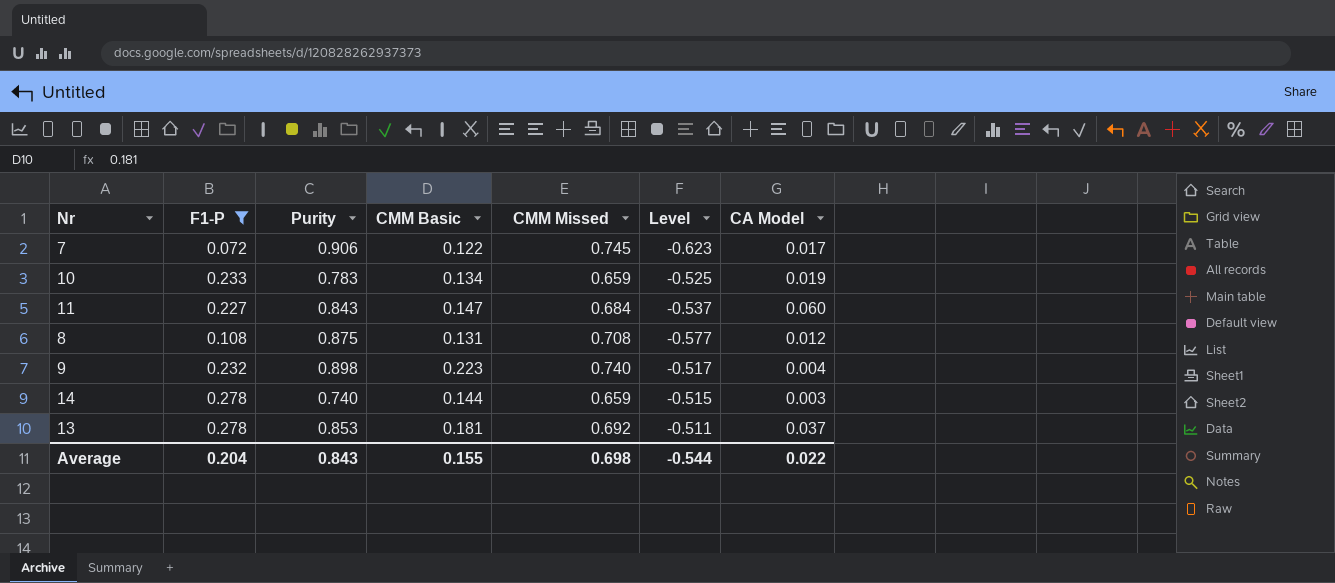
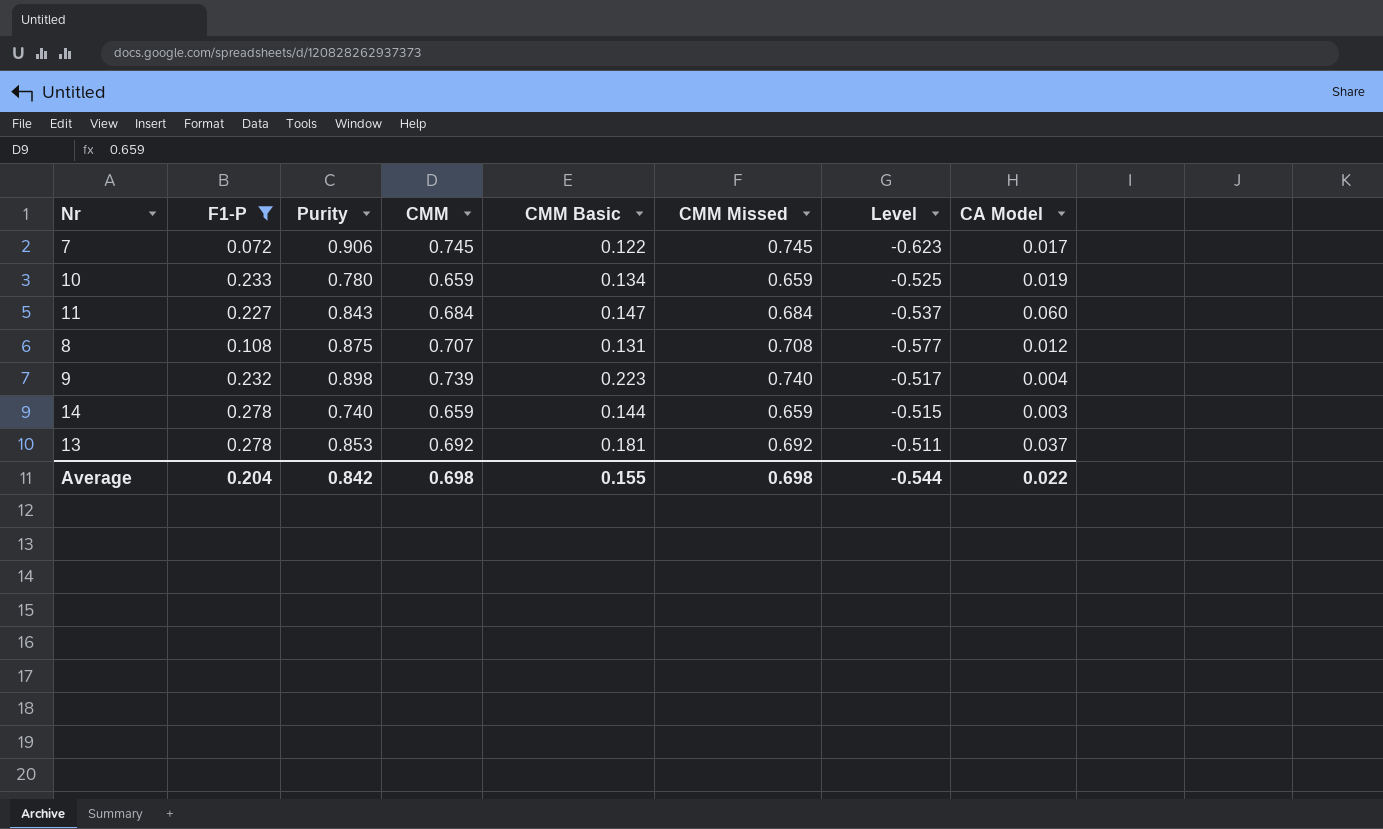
column CMM | position: none -> 4
10 | Purity: 0.783 -> 0.780
Average | Purity: 0.843 -> 0.842

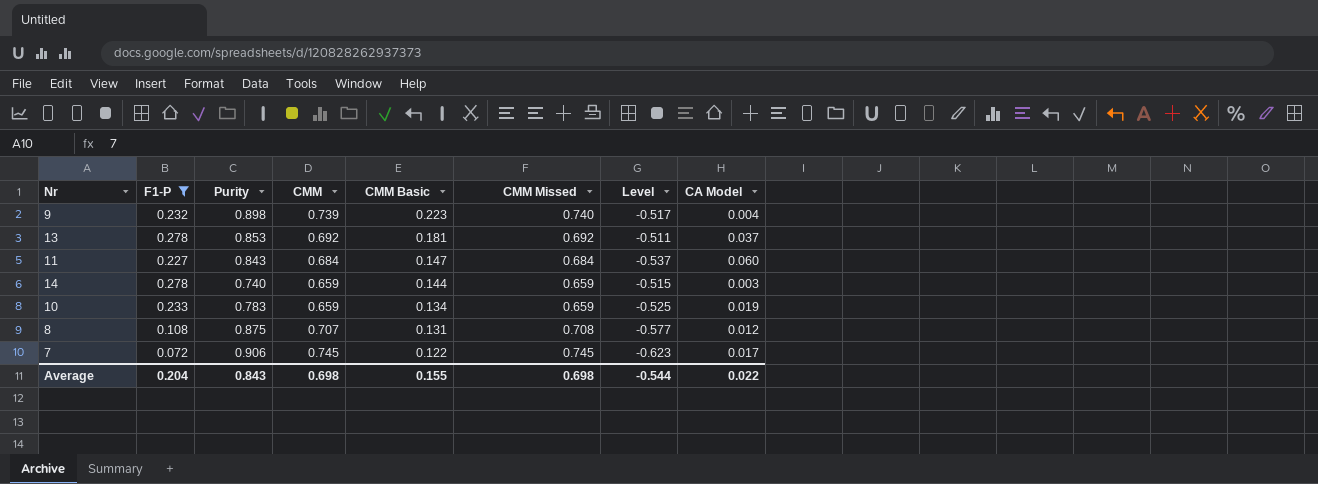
row order: none -> CMM Basic descending
10 | Purity: 0.780 -> 0.783
Average | Purity: 0.842 -> 0.843

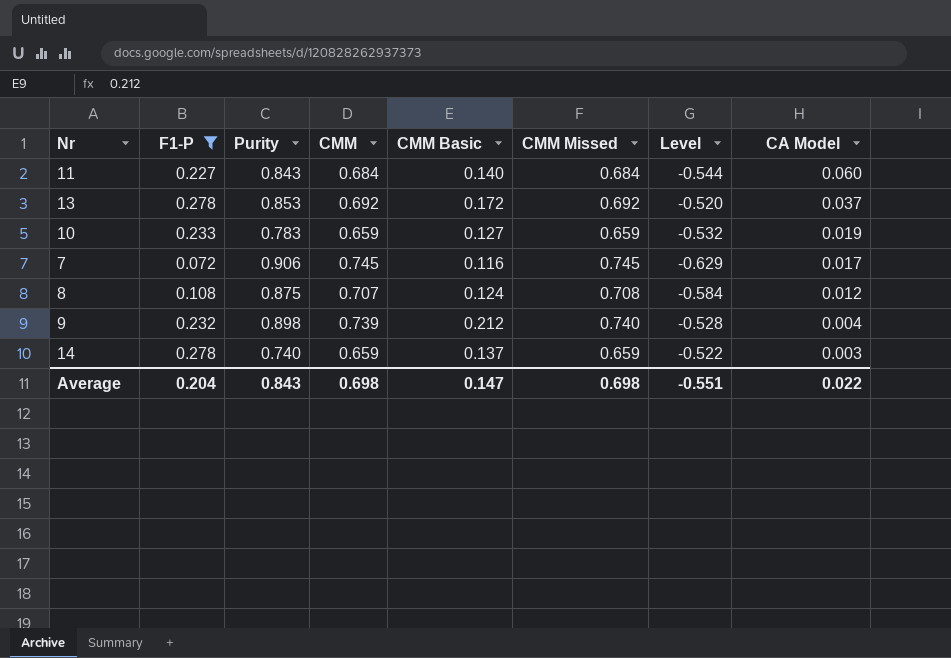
row order: CMM Basic descending -> CA Model descending
11 | CMM Basic: 0.147 -> 0.140
11 | Level: -0.537 -> -0.544
13 | CMM Basic: 0.181 -> 0.172
13 | Level: -0.511 -> -0.520
10 | CMM Basic: 0.134 -> 0.127
10 | Level: -0.525 -> -0.532
7 | CMM Basic: 0.122 -> 0.116
7 | Level: -0.623 -> -0.629
8 | CMM Basic: 0.131 -> 0.124
8 | Level: -0.577 -> -0.584
9 | CMM Basic: 0.223 -> 0.212
9 | Level: -0.517 -> -0.528
14 | CMM Basic: 0.144 -> 0.137
14 | Level: -0.515 -> -0.522
Average | CMM Basic: 0.155 -> 0.147
Average | Level: -0.544 -> -0.551

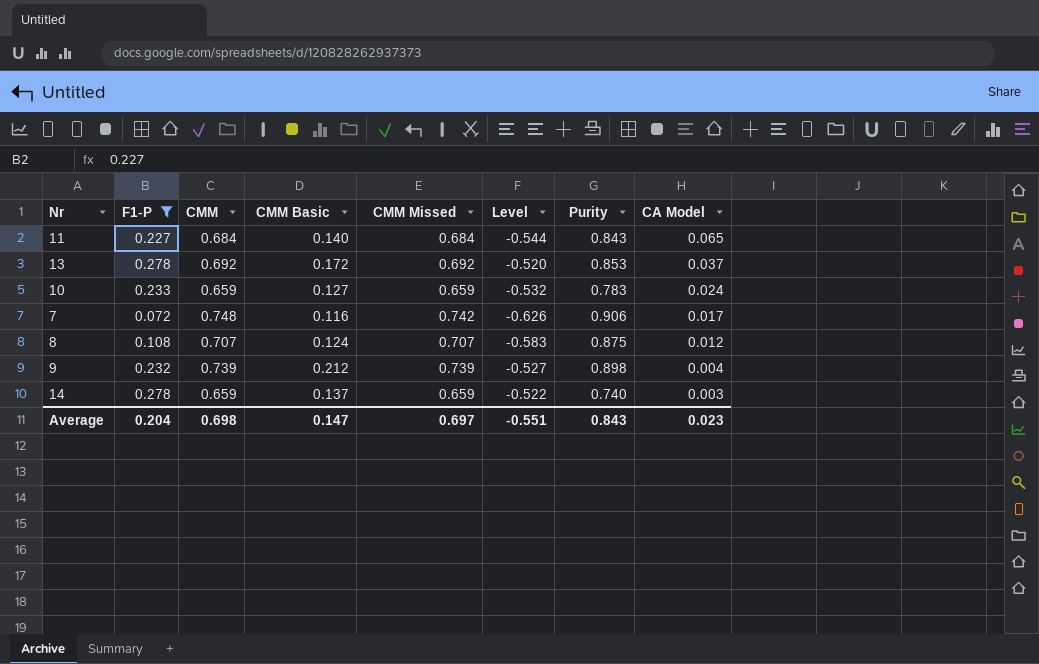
column Purity | position: 3 -> 7
11 | CA Model: 0.060 -> 0.065
10 | CA Model: 0.019 -> 0.024
7 | CMM: 0.745 -> 0.748
7 | CMM Missed: 0.745 -> 0.742
7 | Level: -0.629 -> -0.626
8 | CMM Missed: 0.708 -> 0.707
8 | Level: -0.584 -> -0.583
9 | CMM Missed: 0.740 -> 0.739
9 | Level: -0.528 -> -0.527
Average | CMM Missed: 0.698 -> 0.697
Average | CA Model: 0.022 -> 0.023

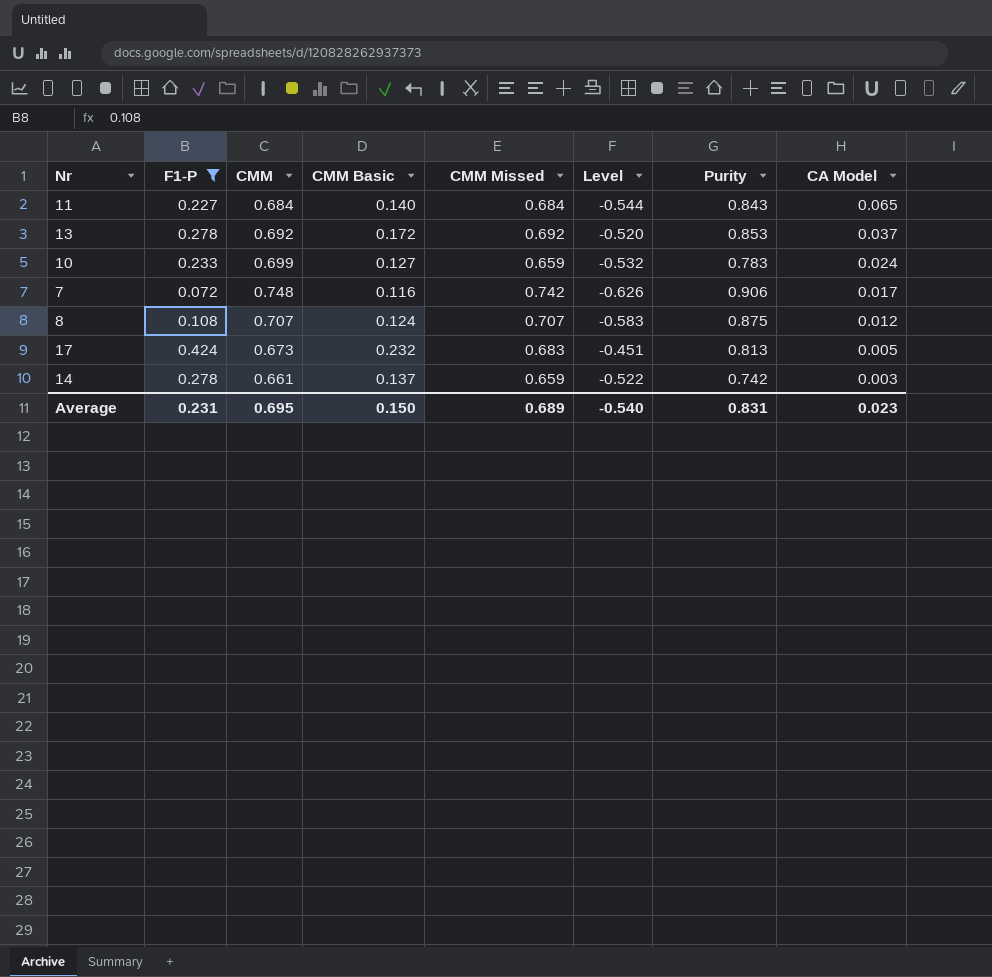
row 9: 0.232 | 0.739 | 0.212 | 0.739 | -0.527 | 0.898 | 0.004 -> none
10 | CMM: 0.659 -> 0.699
row 17: none -> 0.424 | 0.673 | 0.232 | 0.683 | -0.451 | 0.813 | 0.005
14 | CMM: 0.659 -> 0.661
14 | Purity: 0.740 -> 0.742
Average | F1-P: 0.204 -> 0.231
Average | CMM: 0.698 -> 0.695
Average | CMM Basic: 0.147 -> 0.150
Average | CMM Missed: 0.697 -> 0.689
Average | Level: -0.551 -> -0.540
Average | Purity: 0.843 -> 0.831

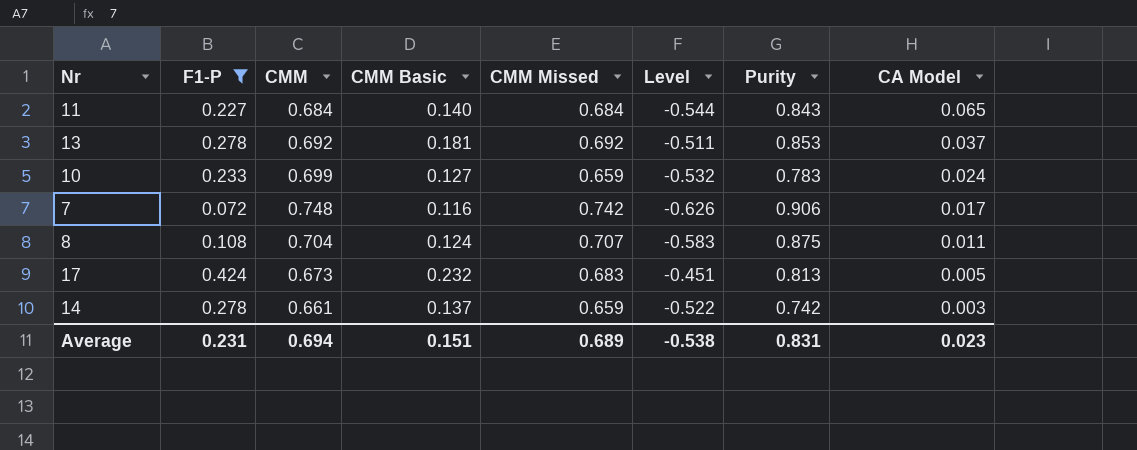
13 | CMM Basic: 0.172 -> 0.181
13 | Level: -0.520 -> -0.511
8 | CMM: 0.707 -> 0.704
8 | CA Model: 0.012 -> 0.011
Average | CMM: 0.695 -> 0.694
Average | CMM Basic: 0.150 -> 0.151
Average | Level: -0.540 -> -0.538

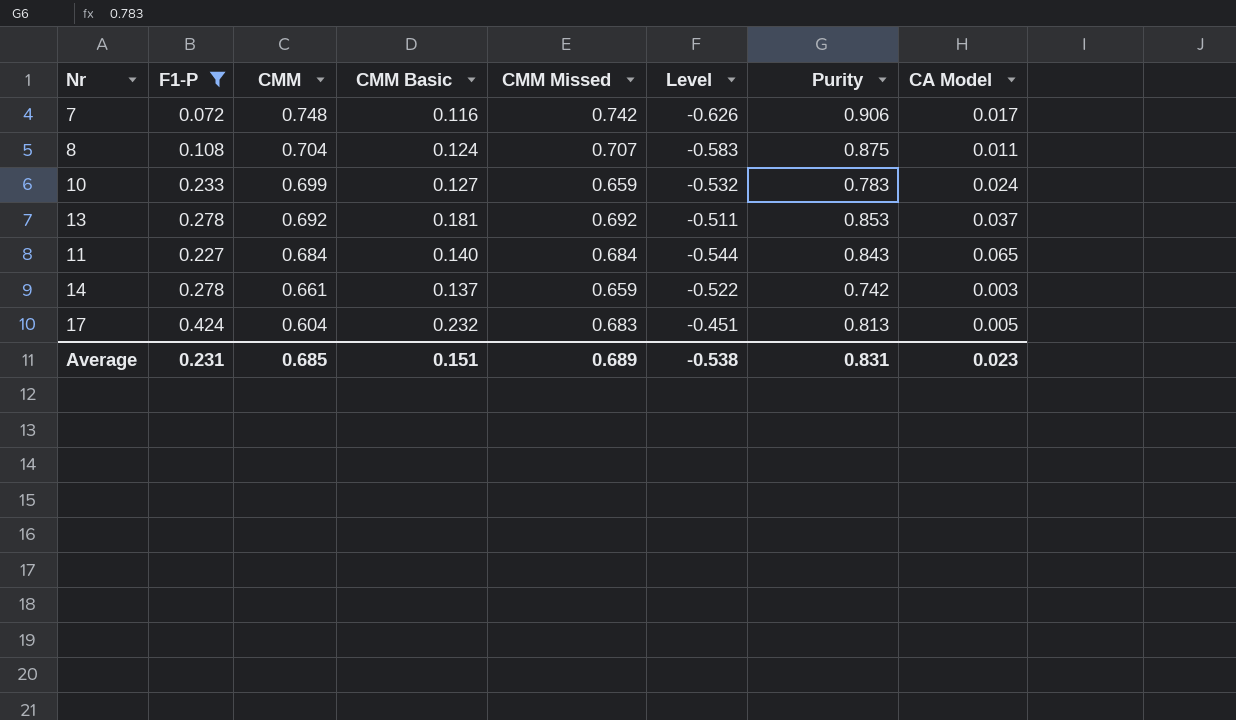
row order: CA Model descending -> CMM descending
17 | CMM: 0.673 -> 0.604
Average | CMM: 0.694 -> 0.685

